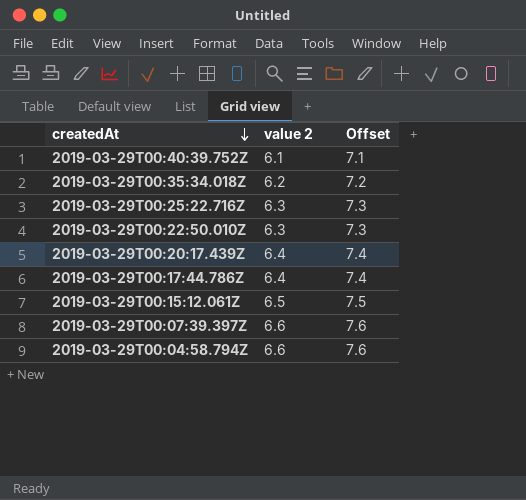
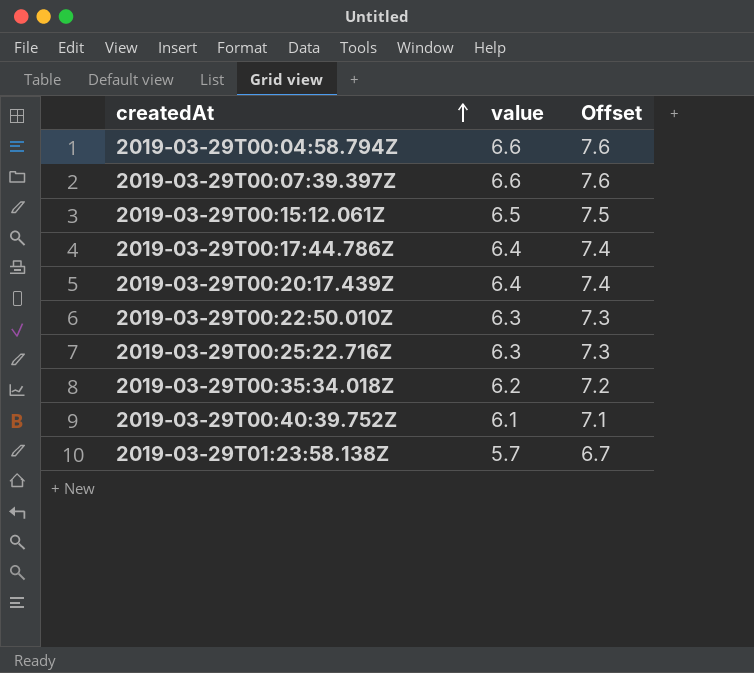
row order: createdAt descending -> createdAt ascending
column name: value 2 -> value
row 2019-03-29T01:23:58.138Z: none -> 5.7 | 6.7

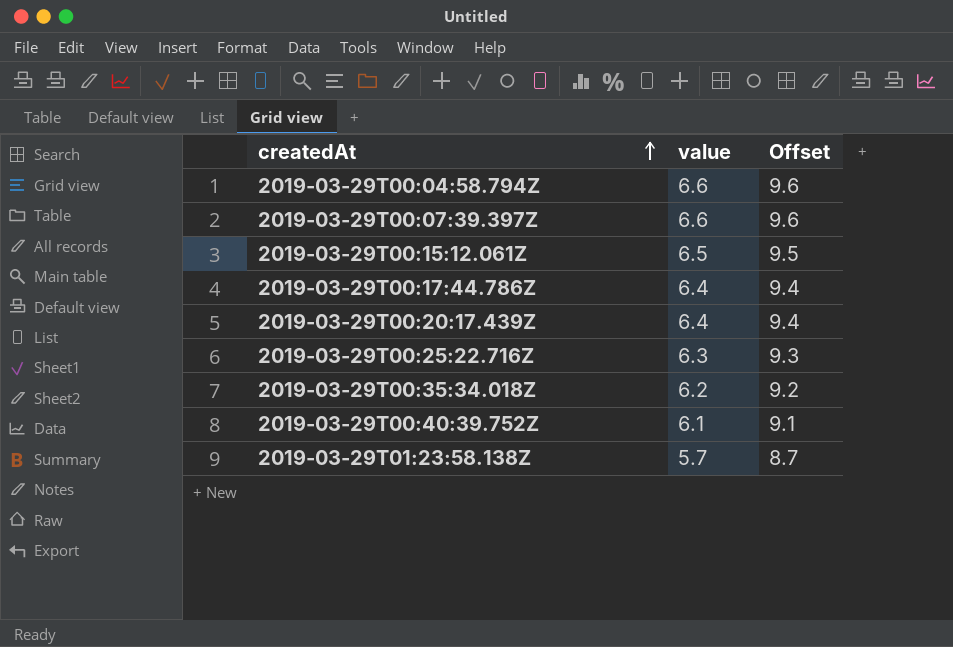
column Offset | formula: [value] + 1 -> [value] + 3
row 2019-03-29T00:22:50.010Z: 6.3 | 7.3 -> none

